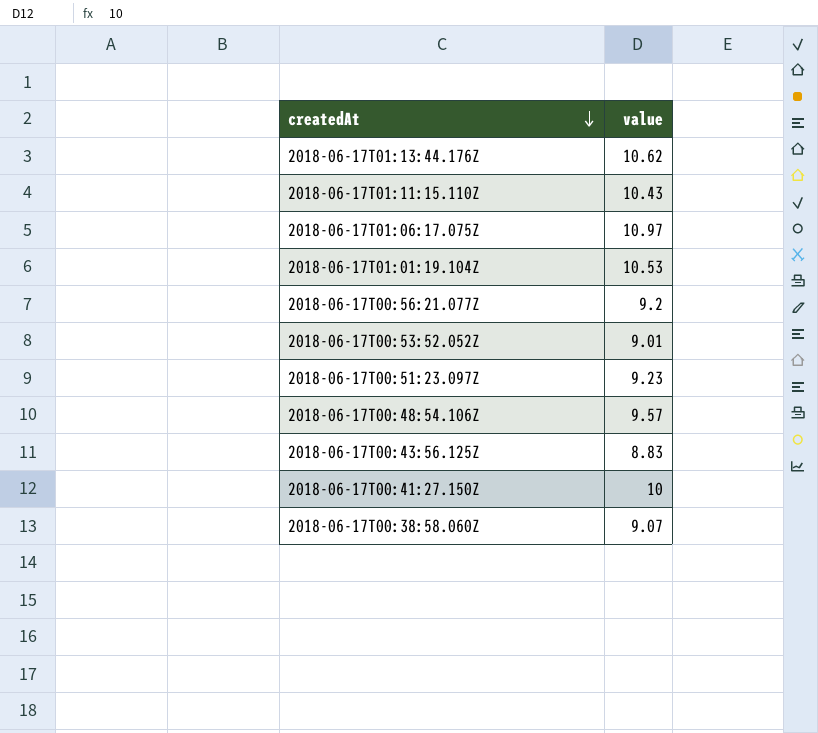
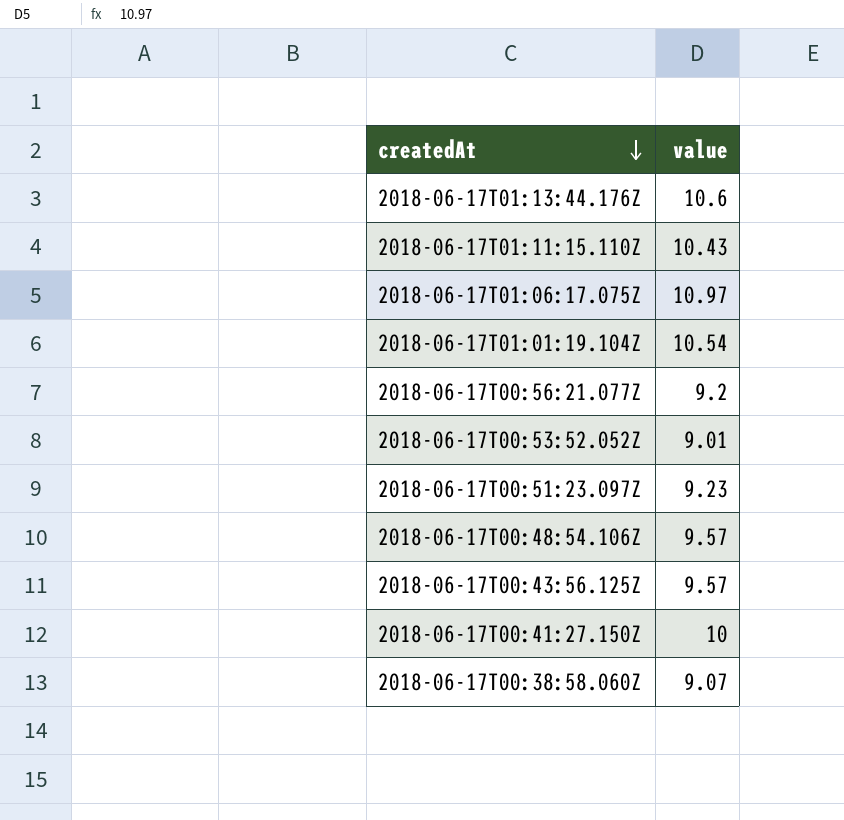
2018-06-17T01:13:44.176Z | value: 10.62 -> 10.6
2018-06-17T01:01:19.104Z | value: 10.53 -> 10.54
2018-06-17T00:43:56.125Z | value: 8.83 -> 9.57

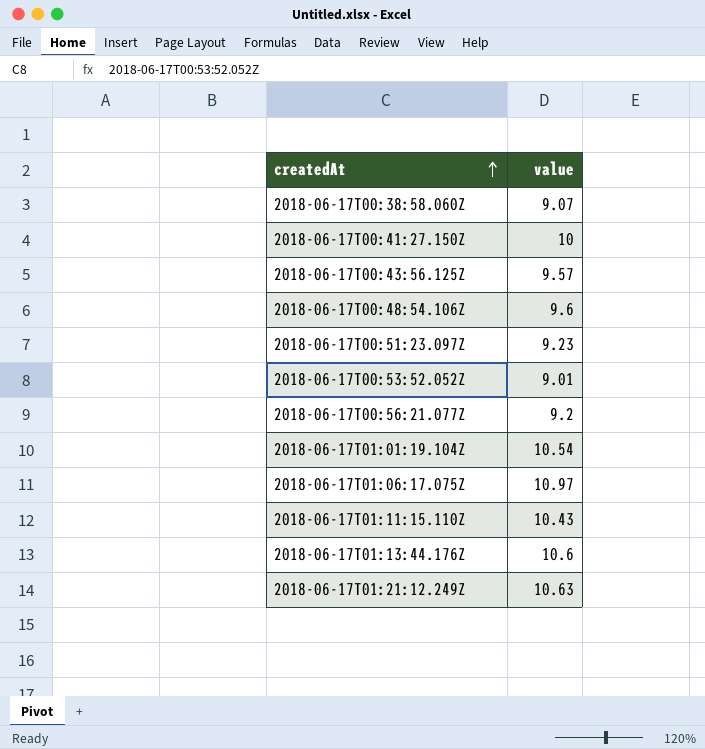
row order: createdAt descending -> createdAt ascending
2018-06-17T00:48:54.106Z | value: 9.57 -> 9.6
row 2018-06-17T01:21:12.249Z: none -> 10.63

